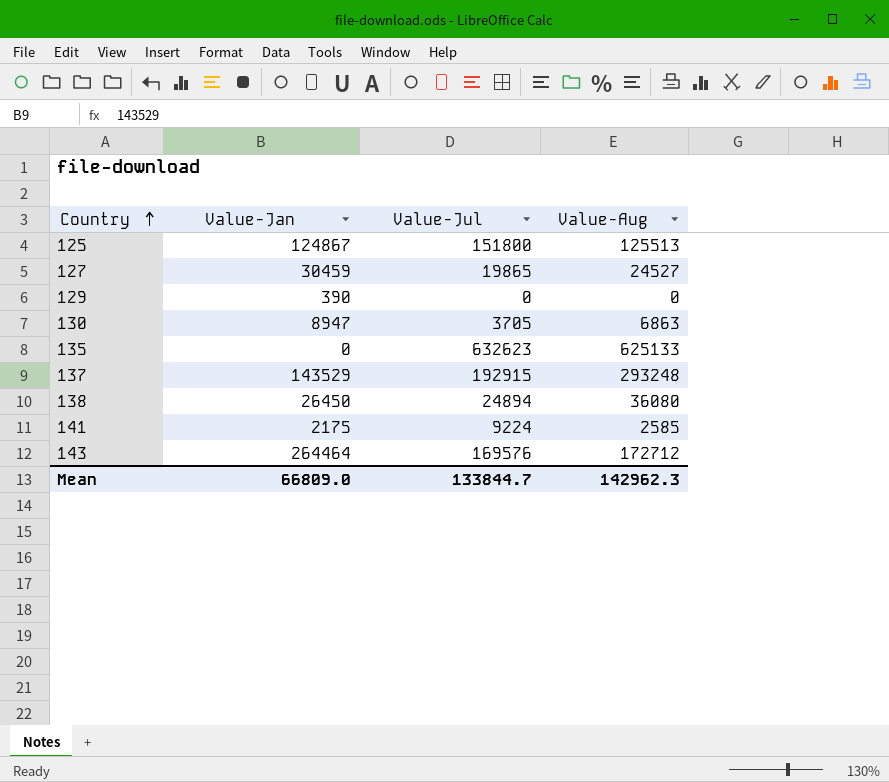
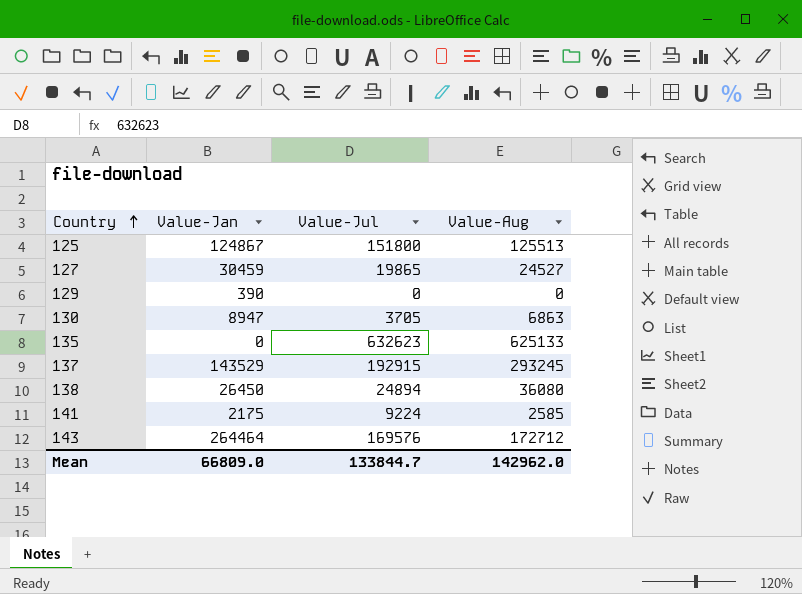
137 | Value-Aug: 293248 -> 293245
Mean | Value-Aug: 142962.3 -> 142962.0

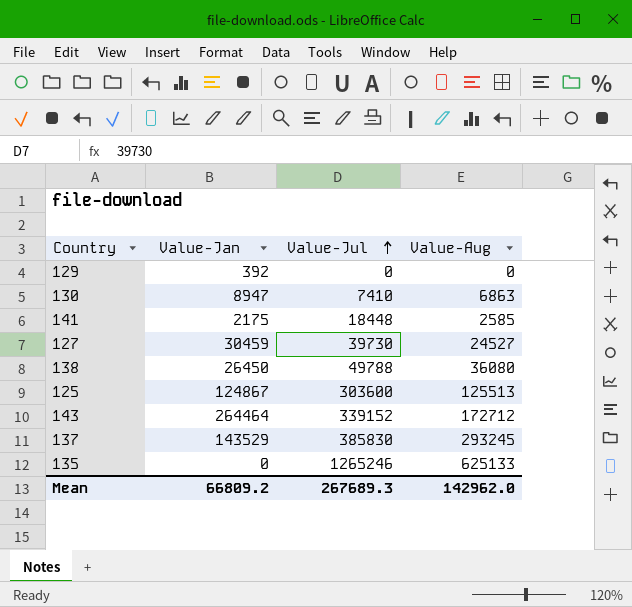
row order: Country ascending -> Value-Jul ascending
129 | Value-Jan: 390 -> 392
130 | Value-Jul: 3705 -> 7410
141 | Value-Jul: 9224 -> 18448
127 | Value-Jul: 19865 -> 39730
138 | Value-Jul: 24894 -> 49788
125 | Value-Jul: 151800 -> 303600
143 | Value-Jul: 169576 -> 339152
137 | Value-Jul: 192915 -> 385830
135 | Value-Jul: 632623 -> 1265246
Mean | Value-Jan: 66809.0 -> 66809.2
Mean | Value-Jul: 133844.7 -> 267689.3

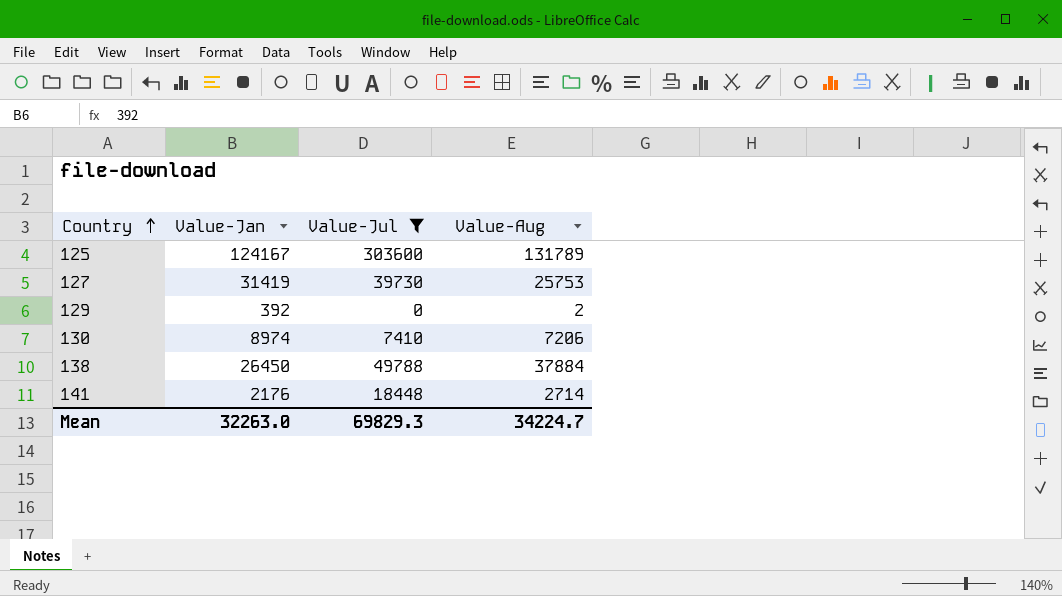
filter: none -> Value-Jul <= 303600
row order: Value-Jul ascending -> Country ascending
125 | Value-Jan: 124867 -> 124167
125 | Value-Aug: 125513 -> 131789
127 | Value-Jan: 30459 -> 31419
127 | Value-Aug: 24527 -> 25753
129 | Value-Aug: 0 -> 2
130 | Value-Jan: 8947 -> 8974
130 | Value-Aug: 6863 -> 7206
138 | Value-Aug: 36080 -> 37884
141 | Value-Jan: 2175 -> 2176
141 | Value-Aug: 2585 -> 2714
Mean | Value-Jan: 66809.2 -> 32263.0
Mean | Value-Jul: 267689.3 -> 69829.3
Mean | Value-Aug: 142962.0 -> 34224.7

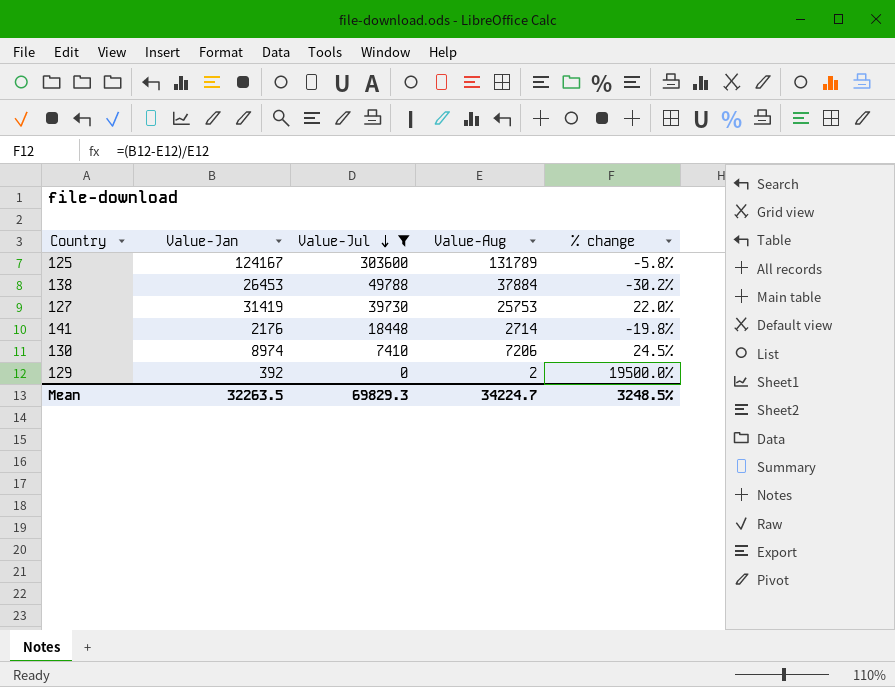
row order: Country ascending -> Value-Jul descending
column % change | formula: none -> ([Value-Jan] - [Value-Aug]) / [Value-Aug]
138 | Value-Jan: 26450 -> 26453
Mean | Value-Jan: 32263.0 -> 32263.5

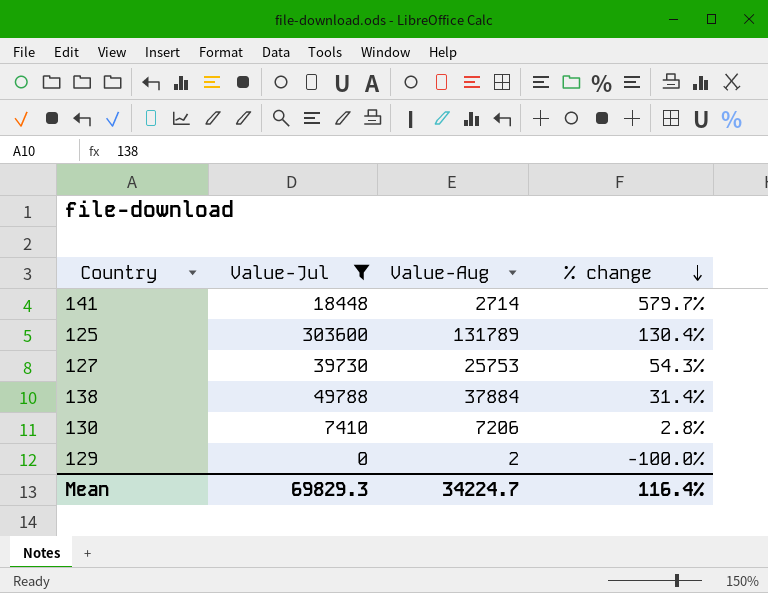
row order: Value-Jul descending -> % change descending
column Value-Jan | position: 2 -> none
column % change | formula: ([Value-Jan] - [Value-Aug]) / [Value-Aug] -> ([Value-Jul] - [Value-Aug]) / [Value-Aug]
Mean | % change: 3248.5% -> 116.4%

